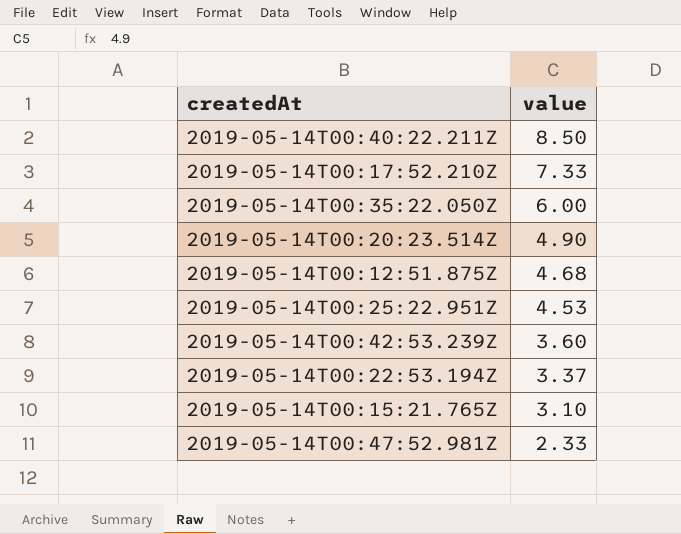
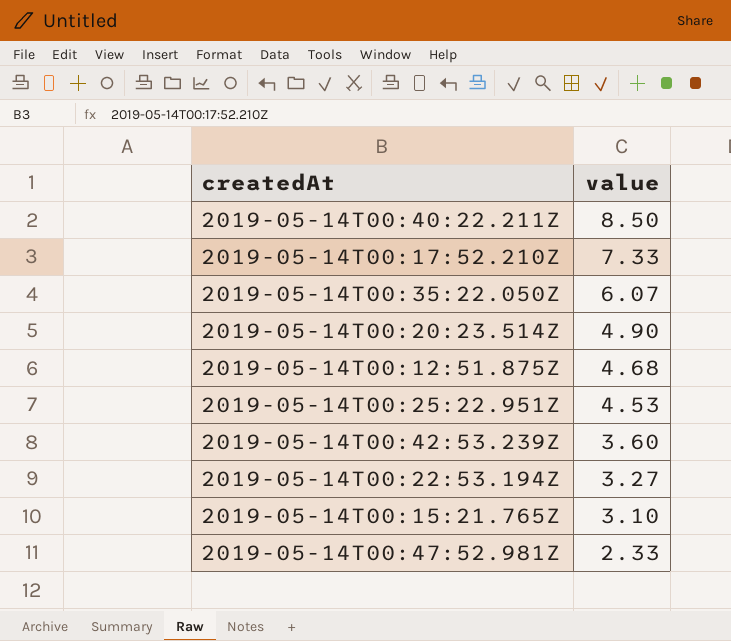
2019-05-14T00:35:22.050Z | value: 6.00 -> 6.07
2019-05-14T00:22:53.194Z | value: 3.37 -> 3.27

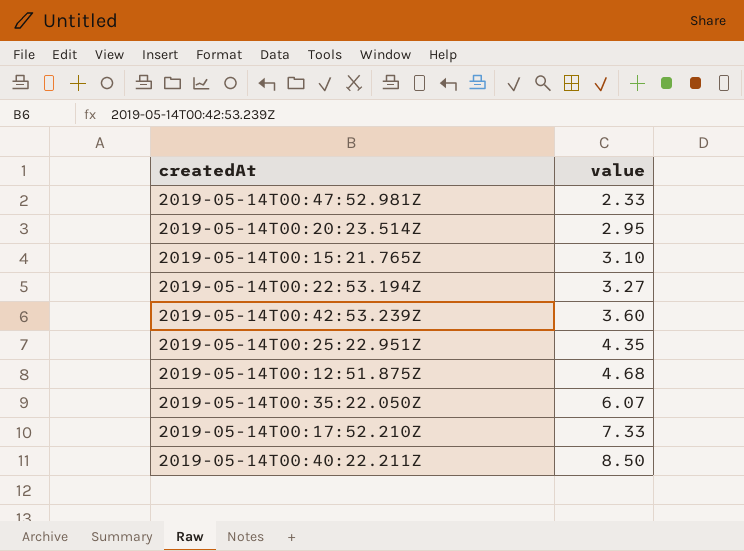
row order: value descending -> value ascending
2019-05-14T00:20:23.514Z | value: 4.90 -> 2.95
2019-05-14T00:25:22.951Z | value: 4.53 -> 4.35

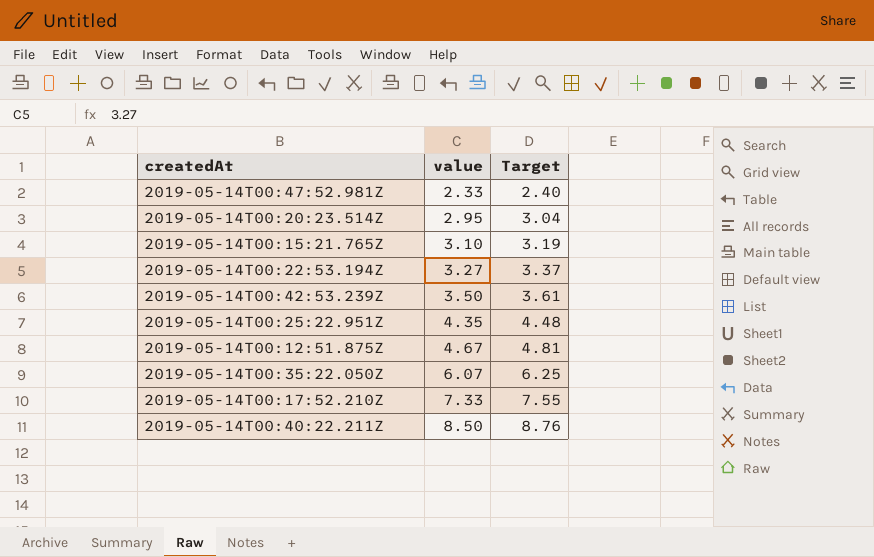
column Target | formula: none -> [value] * 1.03
2019-05-14T00:42:53.239Z | value: 3.60 -> 3.50
2019-05-14T00:12:51.875Z | value: 4.68 -> 4.67

